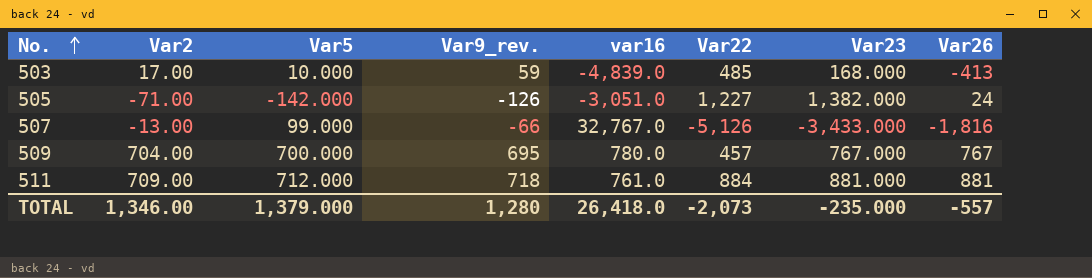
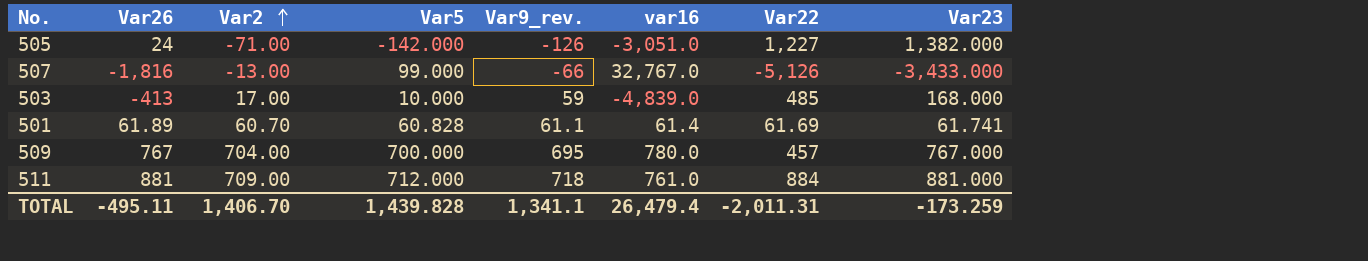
row order: No. ascending -> Var2 ascending
column Var26 | position: 8 -> 2
row 501: none -> 61.89 | 60.70 | 60.828 | 61.1 | 61.4 | 61.69 | 61.741
TOTAL | Var26: -557 -> -495.11
TOTAL | Var2: 1,346.00 -> 1,406.70
TOTAL | Var5: 1,379.000 -> 1,439.828
TOTAL | Var9_rev.: 1,280 -> 1,341.1
TOTAL | var16: 26,418.0 -> 26,479.4
TOTAL | Var22: -2,073 -> -2,011.31
TOTAL | Var23: -235.000 -> -173.259

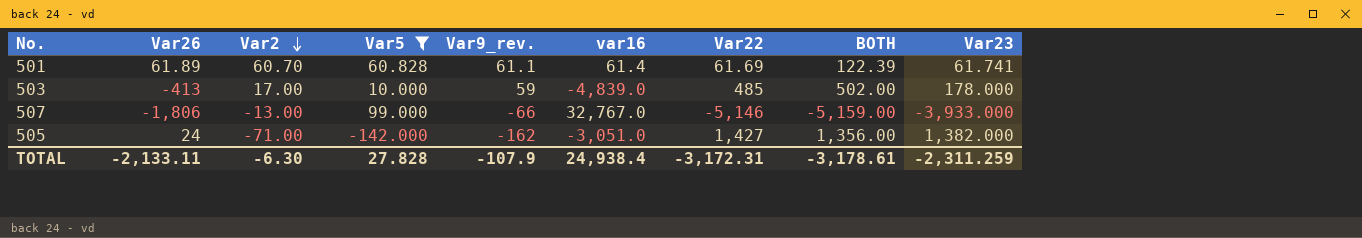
filter: none -> Var5 <= 99.000
row order: Var2 ascending -> Var2 descending
column BOTH | formula: none -> [Var2] + [Var22]
503 | Var23: 168.000 -> 178.000
507 | Var26: -1,816 -> -1,806
507 | Var22: -5,126 -> -5,146
507 | Var23: -3,433.000 -> -3,933.000
505 | Var9_rev.: -126 -> -162
505 | Var22: 1,227 -> 1,427
TOTAL | Var26: -495.11 -> -2,133.11
TOTAL | Var2: 1,406.70 -> -6.30
TOTAL | Var5: 1,439.828 -> 27.828
TOTAL | Var9_rev.: 1,341.1 -> -107.9
TOTAL | var16: 26,479.4 -> 24,938.4
TOTAL | Var22: -2,011.31 -> -3,172.31
TOTAL | Var23: -173.259 -> -2,311.259

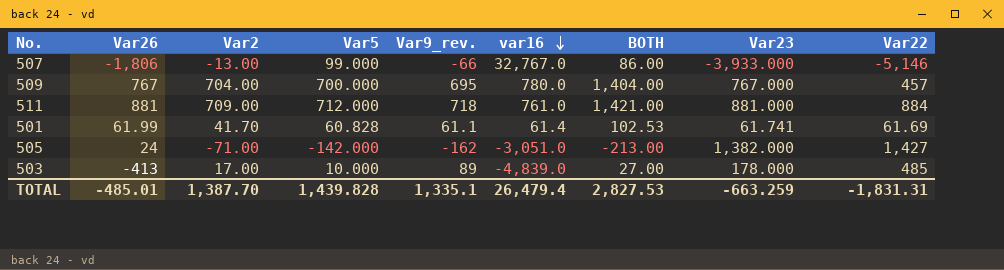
filter: Var5 <= 99.000 -> none
row order: Var2 descending -> var16 descending
column BOTH | formula: [Var2] + [Var22] -> [Var2] + [Var5]
column Var22 | position: 7 -> 9
501 | Var26: 61.89 -> 61.99
501 | Var2: 60.70 -> 41.70
503 | Var9_rev.: 59 -> 89
TOTAL | Var26: -2,133.11 -> -485.01
TOTAL | Var2: -6.30 -> 1,387.70
TOTAL | Var5: 27.828 -> 1,439.828
TOTAL | Var9_rev.: -107.9 -> 1,335.1
TOTAL | var16: 24,938.4 -> 26,479.4
TOTAL | BOTH: -3,178.61 -> 2,827.53
TOTAL | Var23: -2,311.259 -> -663.259
TOTAL | Var22: -3,172.31 -> -1,831.31

